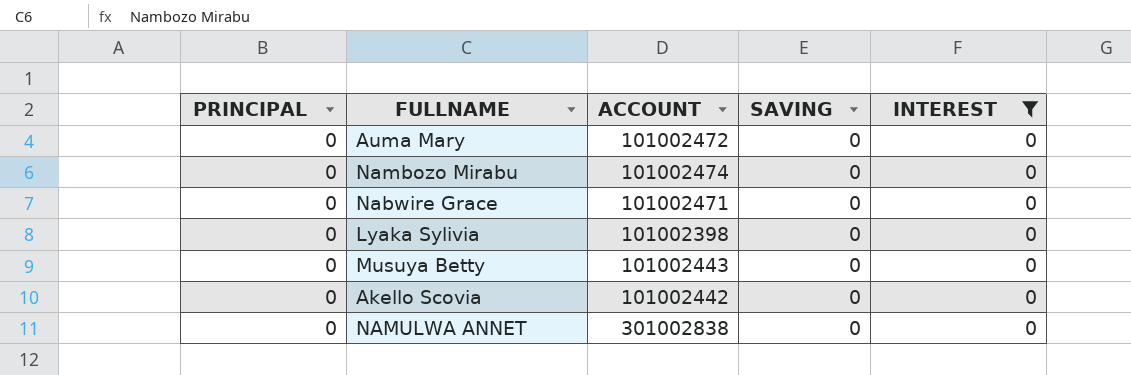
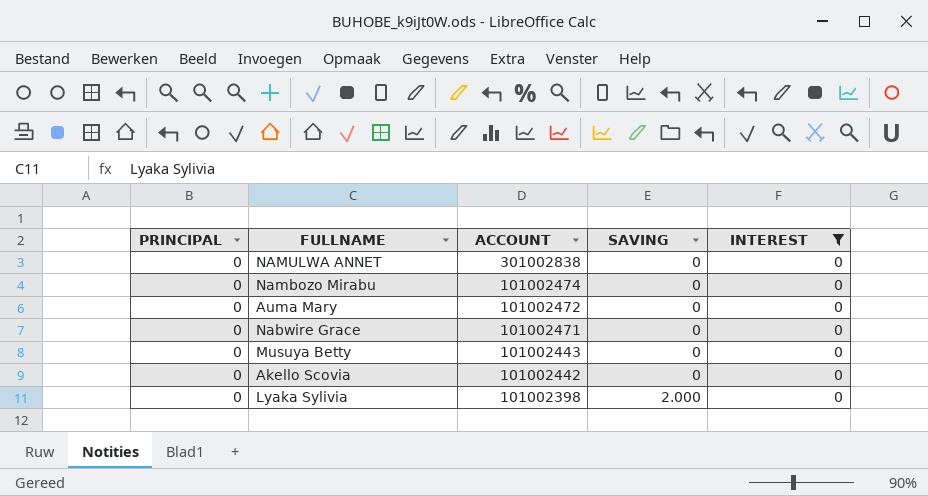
row order: none -> ACCOUNT descending
Lyaka Sylivia | SAVING: 0 -> 2.000

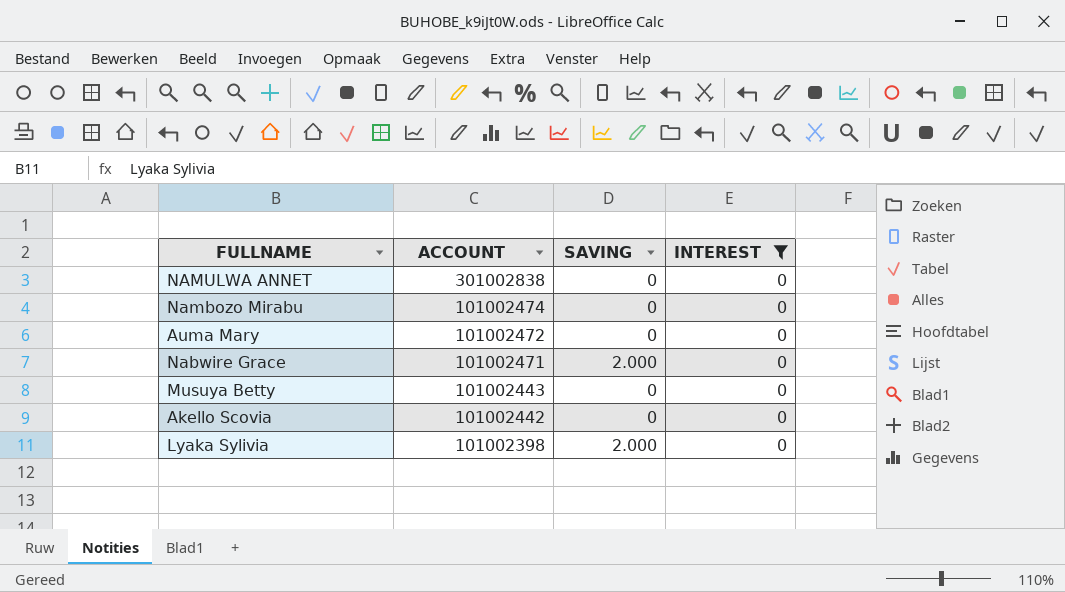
column PRINCIPAL | position: 1 -> none
Nabwire Grace | SAVING: 0 -> 2.000

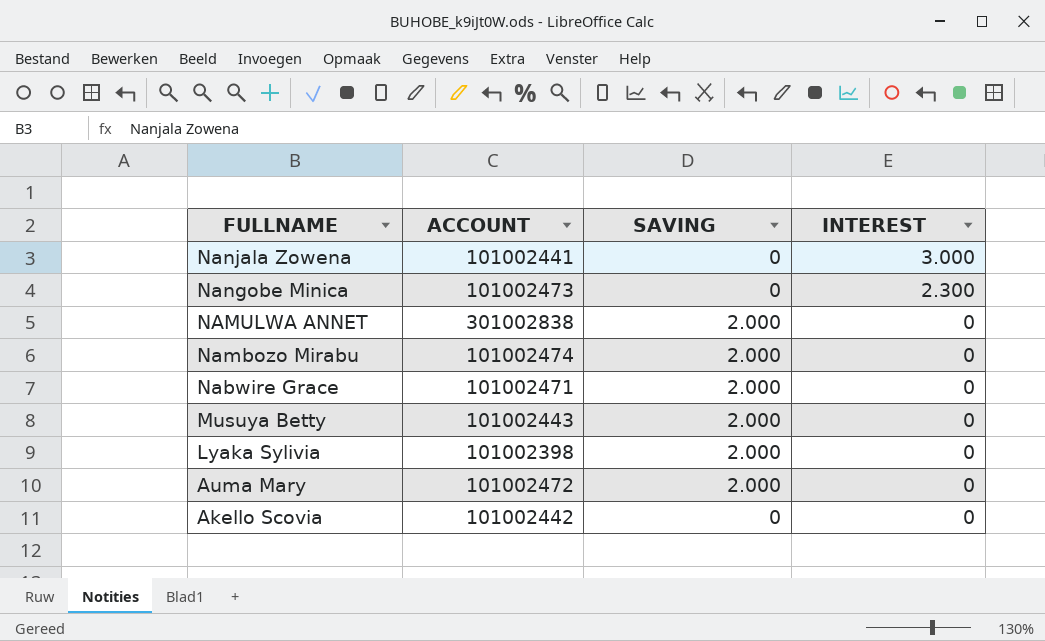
filter: INTEREST = 0 -> none
row order: ACCOUNT descending -> FULLNAME descending
NAMULWA ANNET | SAVING: 0 -> 2.000
Nambozo Mirabu | SAVING: 0 -> 2.000
Musuya Betty | SAVING: 0 -> 2.000
Auma Mary | SAVING: 0 -> 2.000

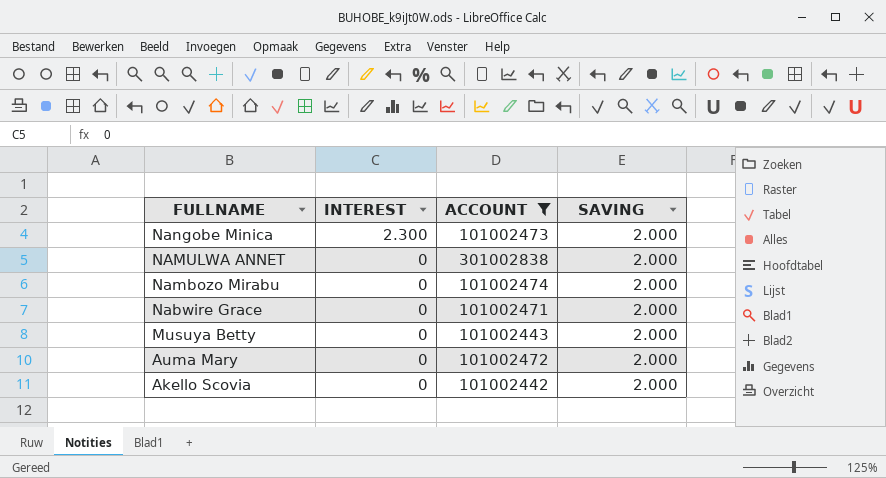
filter: none -> ACCOUNT >= 101002442
column INTEREST | position: 4 -> 2
Nangobe Minica | SAVING: 0 -> 2.000
Akello Scovia | SAVING: 0 -> 2.000

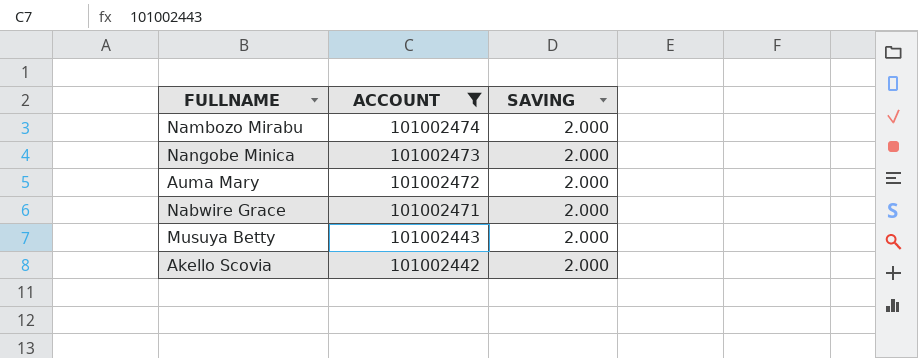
row order: FULLNAME descending -> ACCOUNT descending
column INTEREST | position: 2 -> none
row NAMULWA ANNET: 0 | 301002838 | 2.000 -> none

